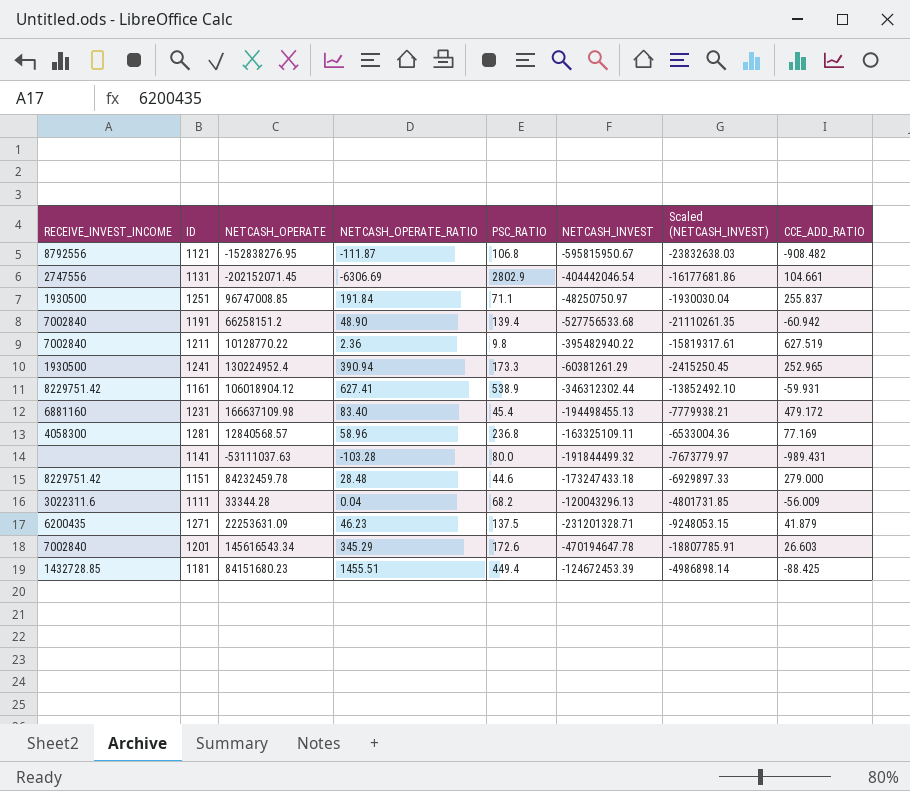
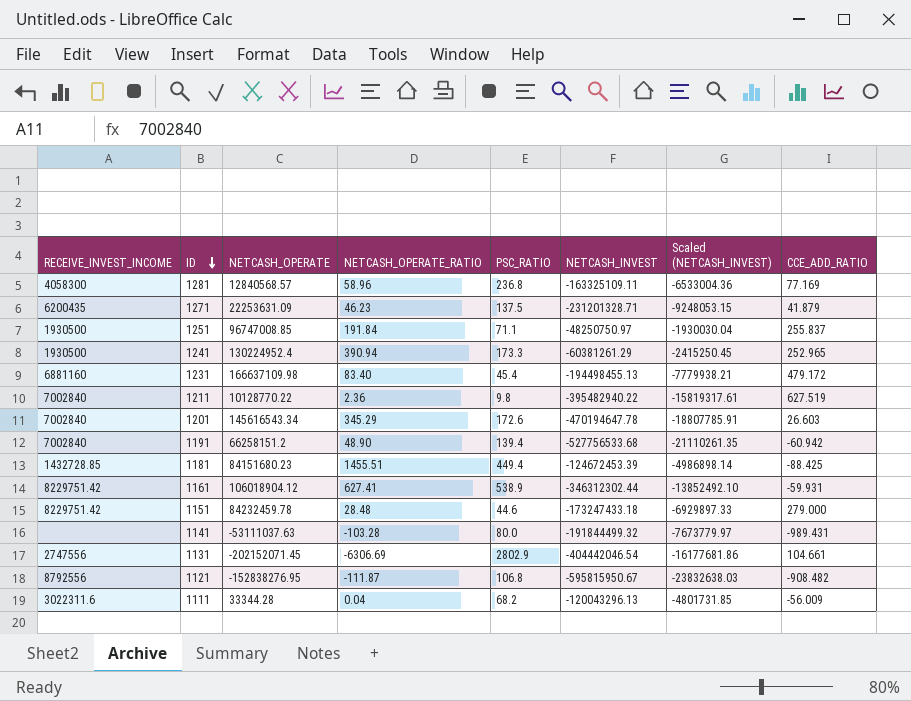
row order: none -> ID descending

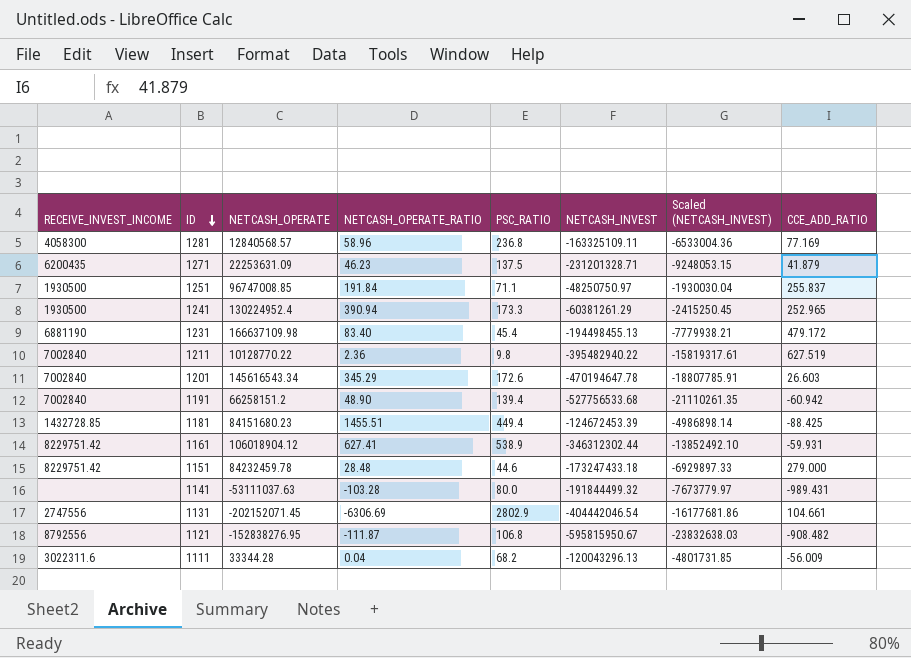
1231 | RECEIVE_INVEST_INCOME: 6881160 -> 6881190

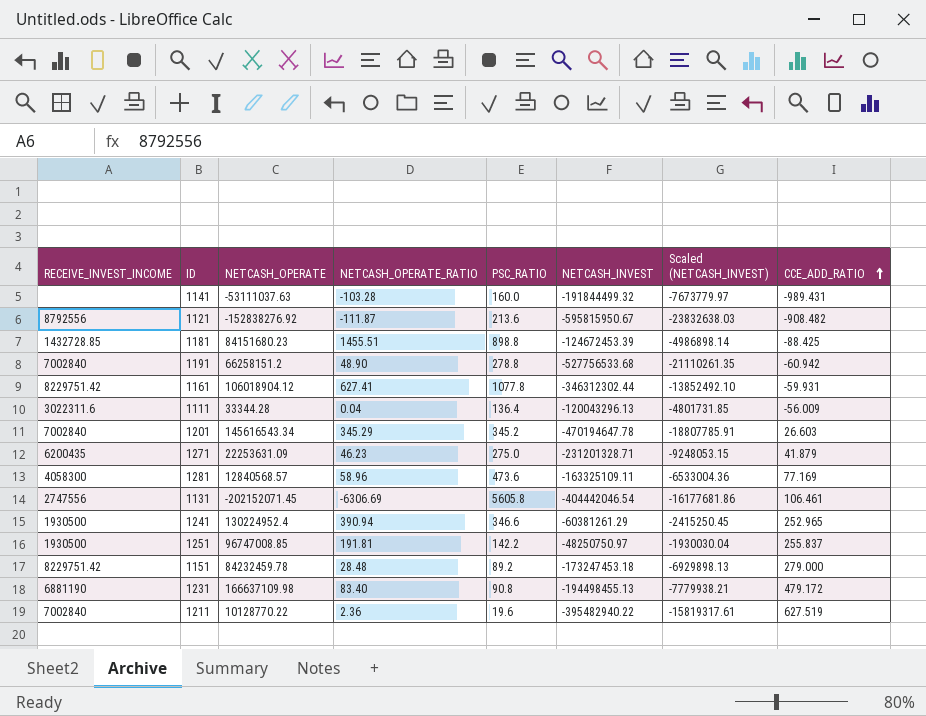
row order: ID descending -> CCE_ADD_RATIO ascending
1141 | PSC_RATIO: 80.0 -> 160.0
1121 | NETCASH_OPERATE: -152838276.95 -> -152838276.92
1121 | PSC_RATIO: 106.8 -> 213.6
1181 | PSC_RATIO: 449.4 -> 898.8
1191 | PSC_RATIO: 139.4 -> 278.8
1161 | PSC_RATIO: 538.9 -> 1077.8
1111 | PSC_RATIO: 68.2 -> 136.4
1201 | PSC_RATIO: 172.6 -> 345.2
1271 | PSC_RATIO: 137.5 -> 275.0
1281 | PSC_RATIO: 236.8 -> 473.6
1131 | PSC_RATIO: 2802.9 -> 5605.8
1131 | CCE_ADD_RATIO: 104.661 -> 106.461
1241 | PSC_RATIO: 173.3 -> 346.6
1251 | NETCASH_OPERATE_RATIO: 191.84 -> 191.81
1251 | PSC_RATIO: 71.1 -> 142.2
1151 | PSC_RATIO: 44.6 -> 89.2
1151 | NETCASH_INVEST: -173247433.18 -> -173247453.18
1151 | Scaled (NETCASH_INVEST): -6929897.33 -> -6929898.13
1231 | PSC_RATIO: 45.4 -> 90.8
1211 | PSC_RATIO: 9.8 -> 19.6

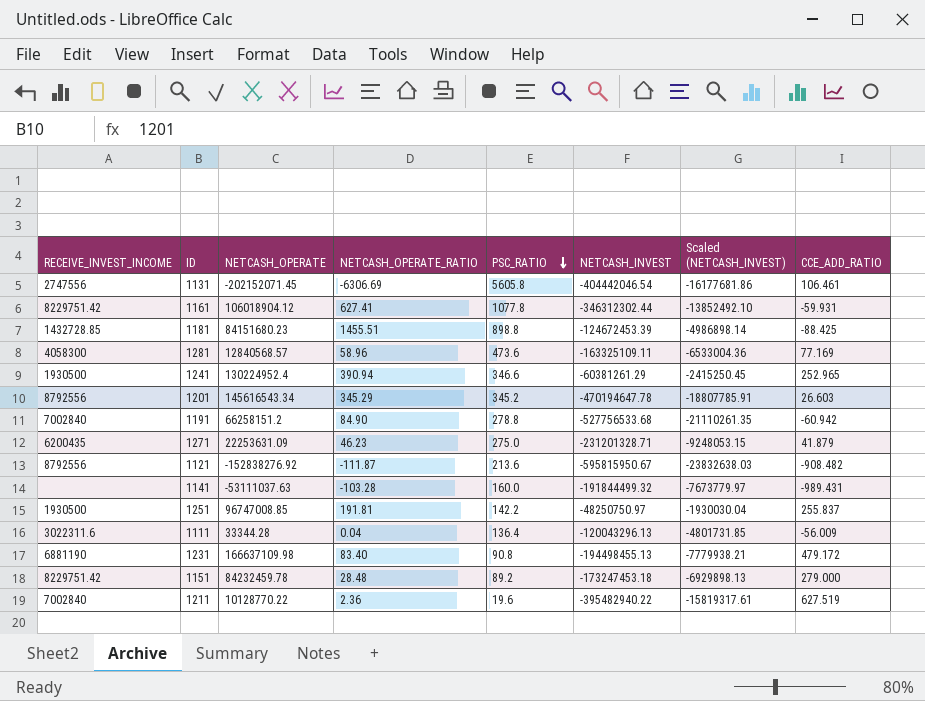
row order: CCE_ADD_RATIO ascending -> PSC_RATIO descending
1201 | RECEIVE_INVEST_INCOME: 7002840 -> 8792556
1191 | NETCASH_OPERATE_RATIO: 48.90 -> 84.90

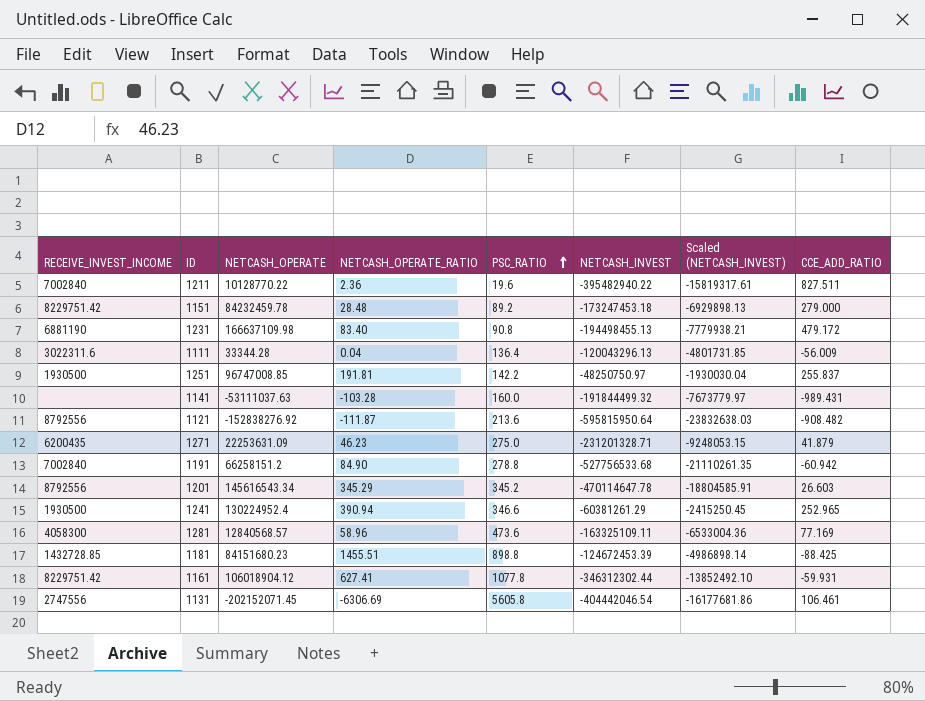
row order: PSC_RATIO descending -> PSC_RATIO ascending
1211 | CCE_ADD_RATIO: 627.519 -> 827.511
1121 | NETCASH_INVEST: -595815950.67 -> -595815950.64
1201 | NETCASH_INVEST: -470194647.78 -> -470114647.78
1201 | Scaled (NETCASH_INVEST): -18807785.91 -> -18804585.91

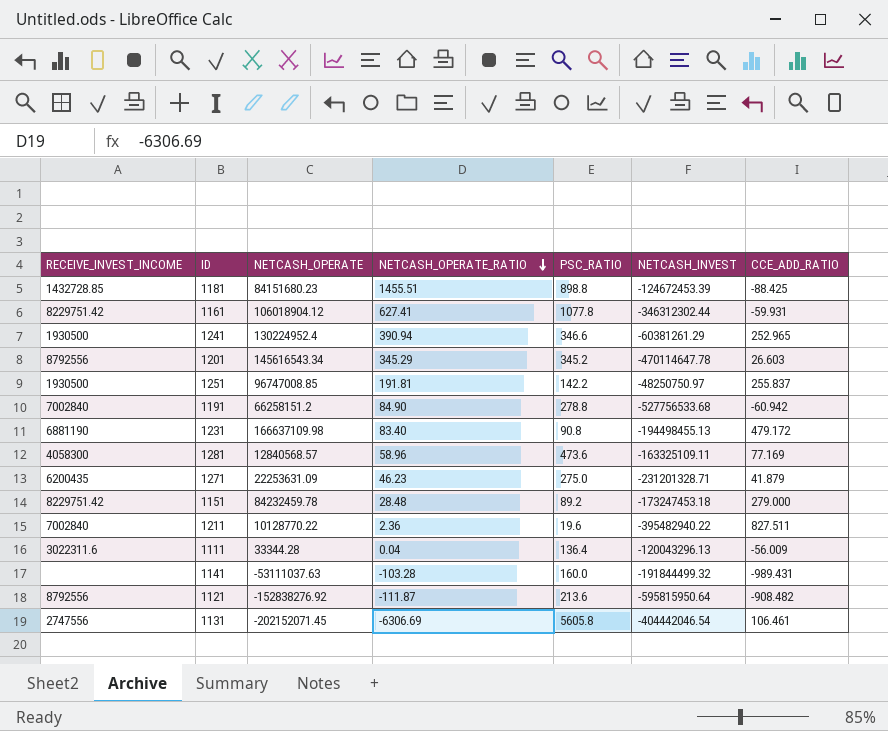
row order: PSC_RATIO ascending -> NETCASH_OPERATE_RATIO descending
column Scaled (NETCASH_INVEST) | formula: [NETCASH_INVEST] * 0.04 -> none

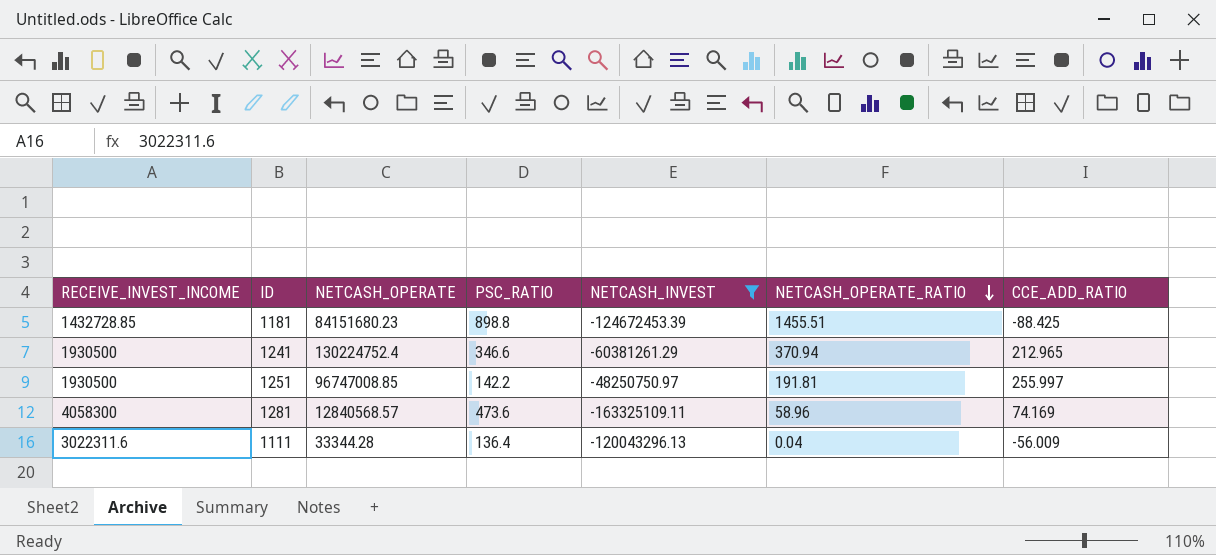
filter: none -> NETCASH_INVEST >= -163325109.11
column NETCASH_OPERATE_RATIO | position: 4 -> 6
1241 | NETCASH_OPERATE: 130224952.4 -> 130224752.4
1241 | NETCASH_OPERATE_RATIO: 390.94 -> 370.94
1241 | CCE_ADD_RATIO: 252.965 -> 212.965
1251 | CCE_ADD_RATIO: 255.837 -> 255.997
1281 | CCE_ADD_RATIO: 77.169 -> 74.169

